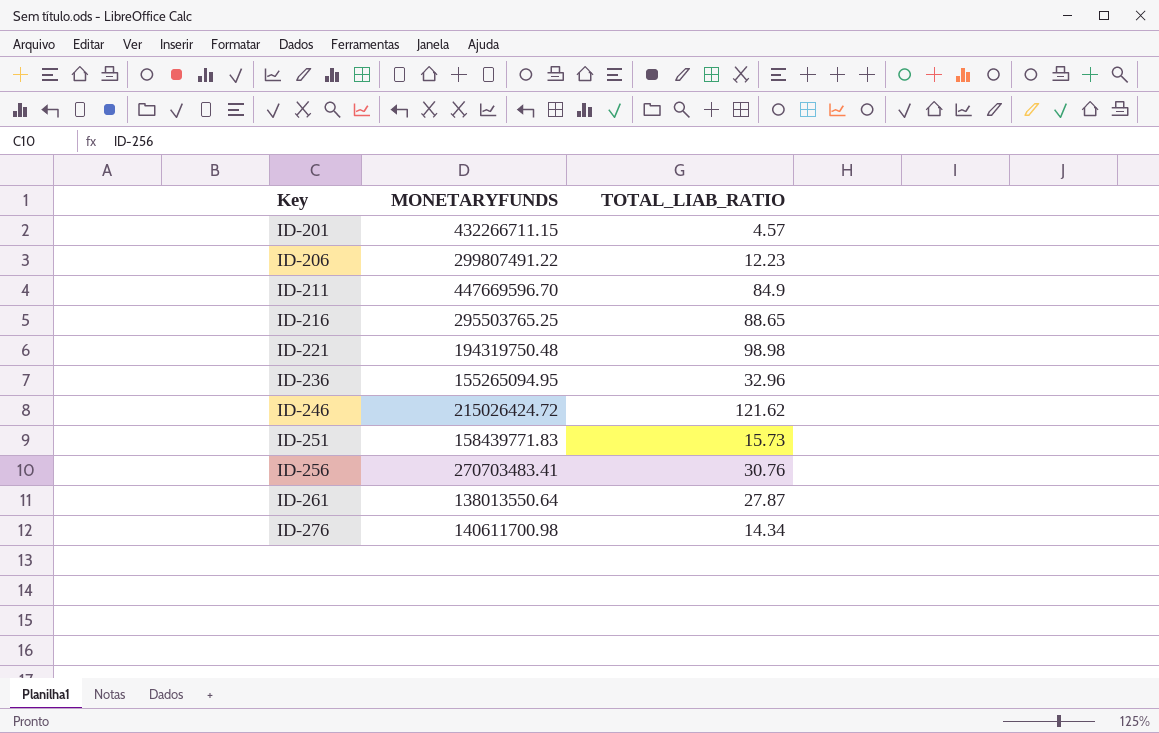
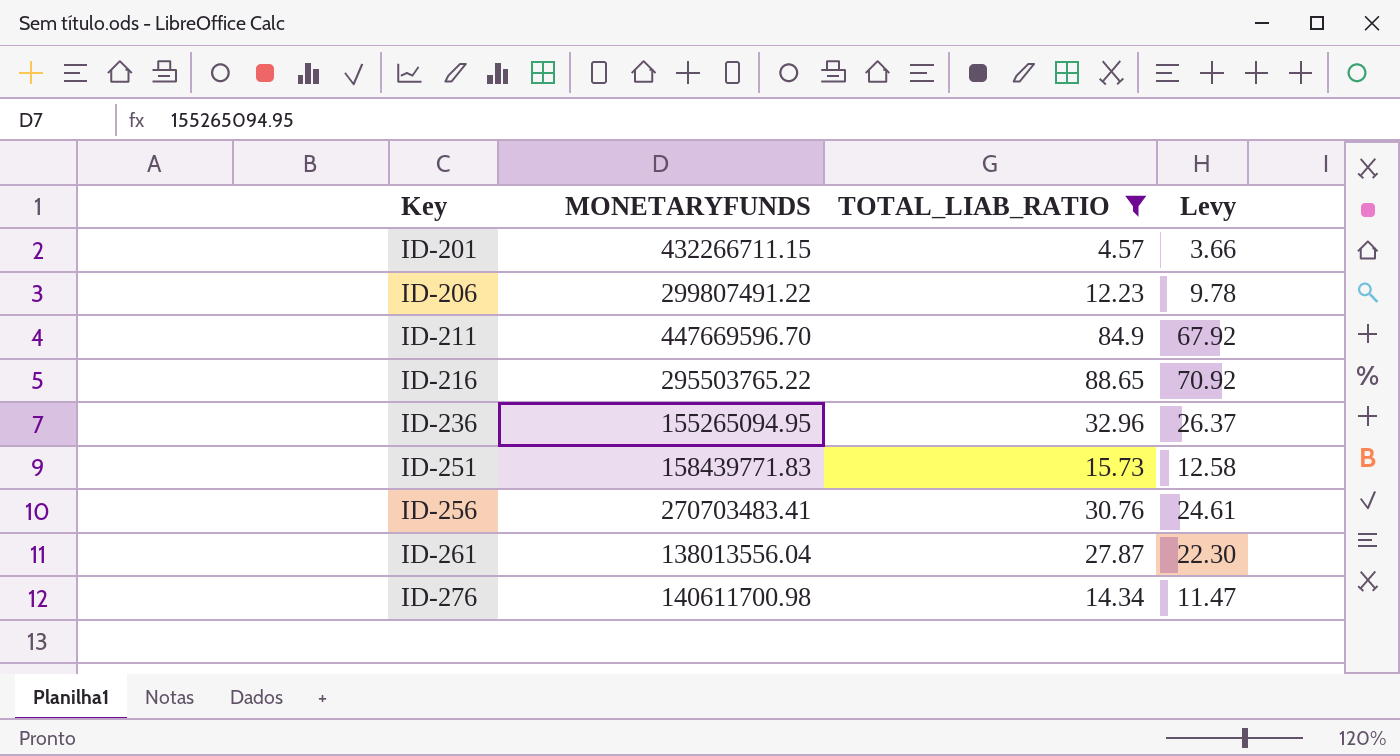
filter: none -> TOTAL_LIAB_RATIO <= 88.65
column Levy | formula: none -> [TOTAL_LIAB_RATIO] * 0.8
ID-216 | MONETARYFUNDS: 295503765.25 -> 295503765.22
ID-261 | MONETARYFUNDS: 138013550.64 -> 138013556.04

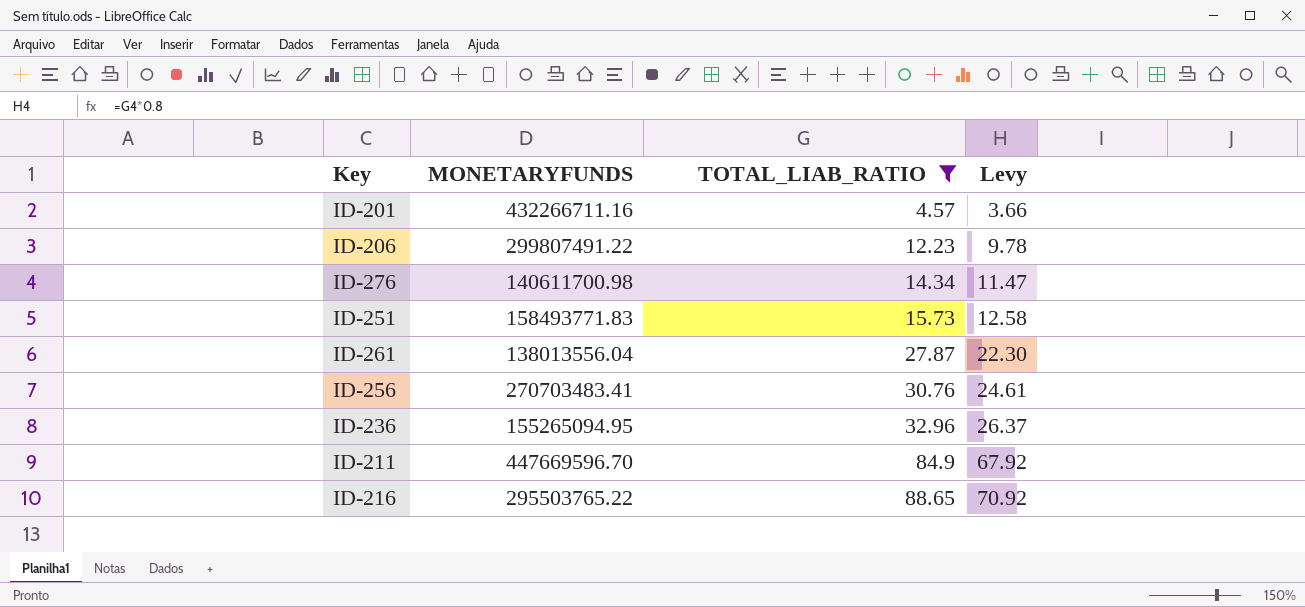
row order: Key ascending -> TOTAL_LIAB_RATIO ascending
ID-201 | MONETARYFUNDS: 432266711.15 -> 432266711.16
ID-251 | MONETARYFUNDS: 158439771.83 -> 158493771.83

